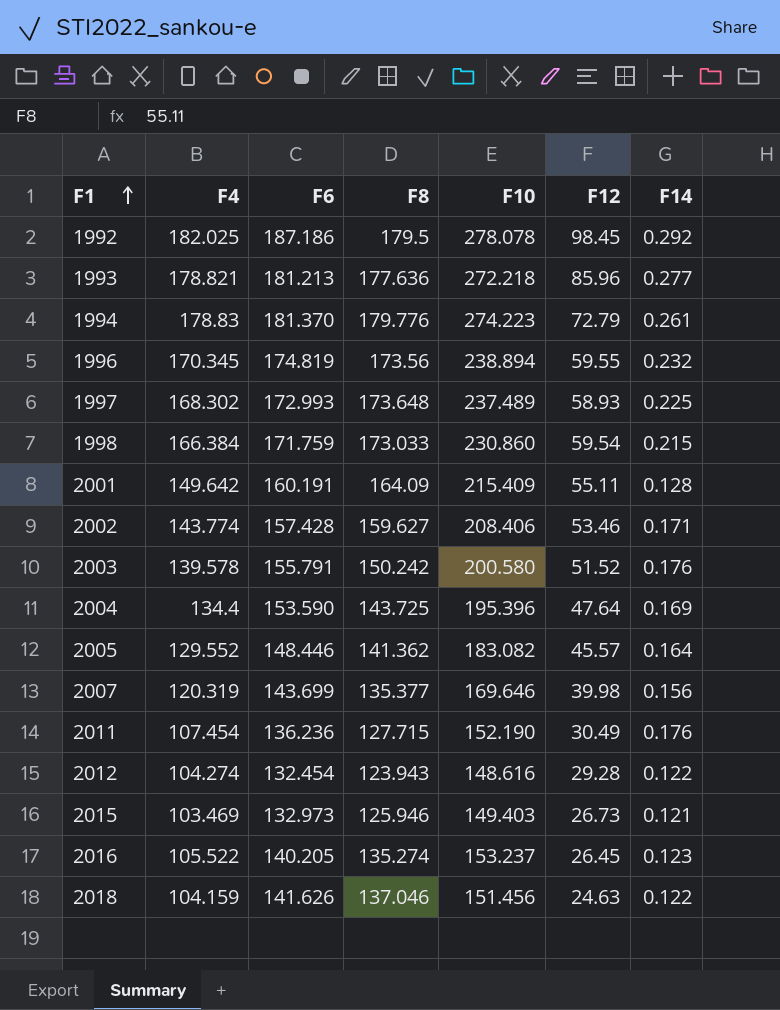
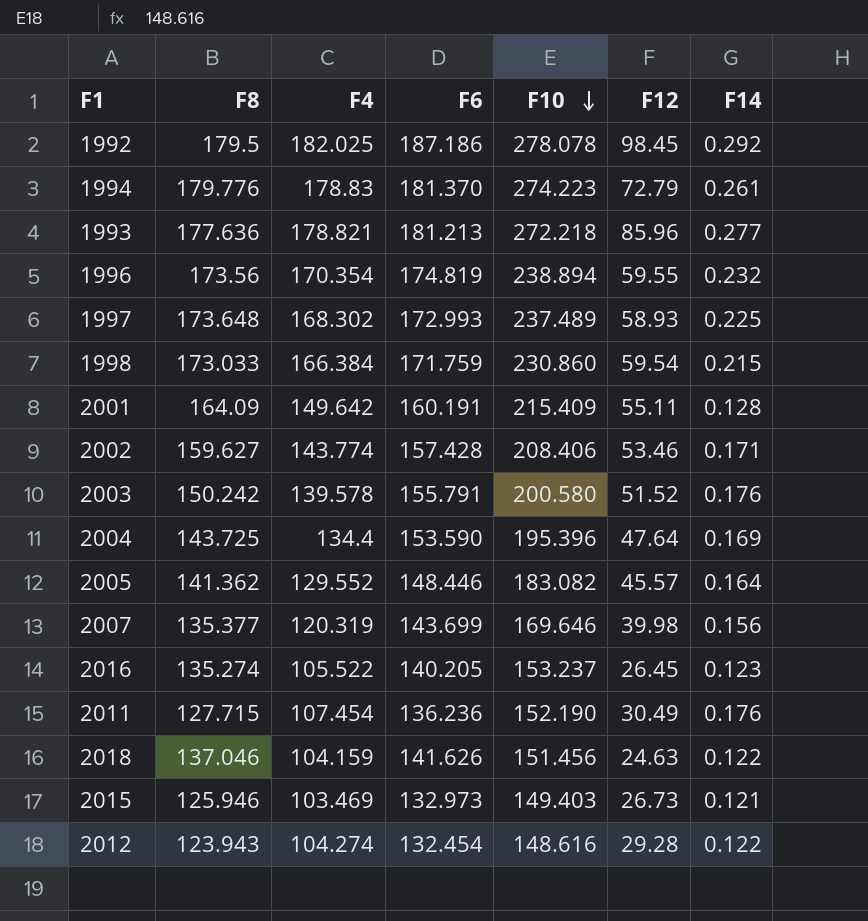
row order: F1 ascending -> F10 descending
column F8 | position: 4 -> 2
1996 | F4: 170.345 -> 170.354

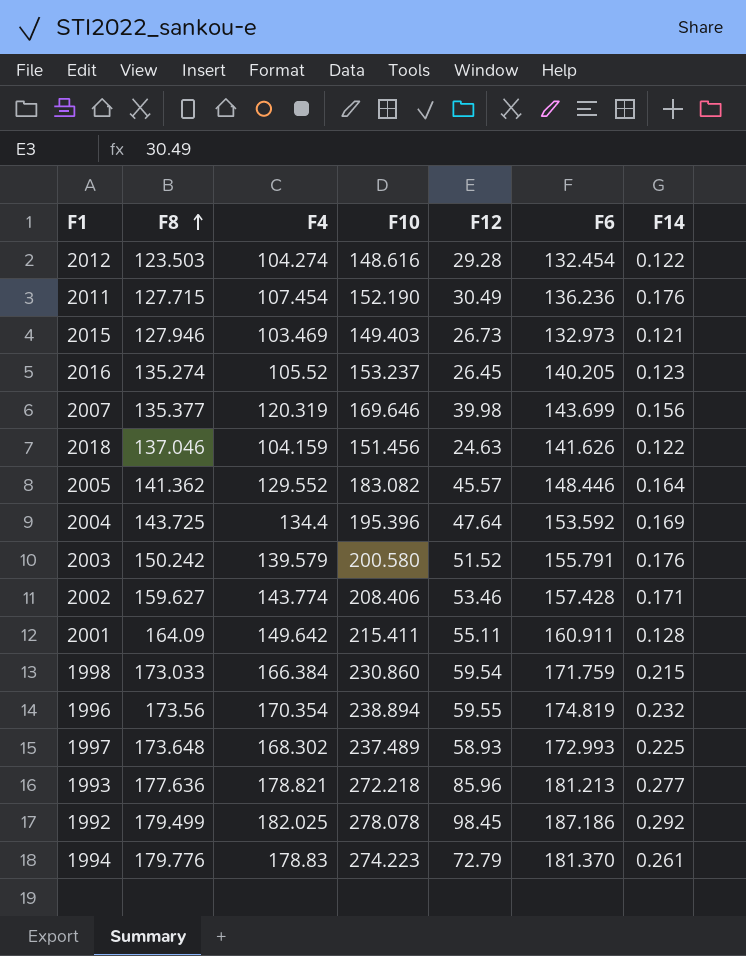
row order: F10 descending -> F8 ascending
column F6 | position: 4 -> 6
2012 | F8: 123.943 -> 123.503
2015 | F8: 125.946 -> 127.946
2016 | F4: 105.522 -> 105.52
2004 | F6: 153.590 -> 153.592
2003 | F4: 139.578 -> 139.579
2001 | F10: 215.409 -> 215.411
2001 | F6: 160.191 -> 160.911
1992 | F8: 179.5 -> 179.499

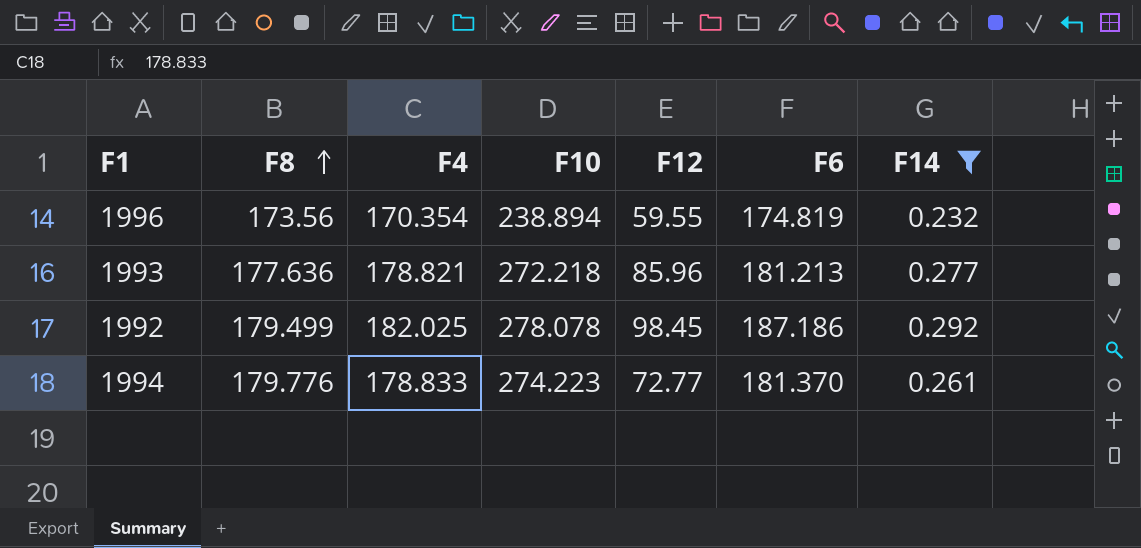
filter: none -> F14 >= 0.232
1994 | F4: 178.83 -> 178.833
1994 | F12: 72.79 -> 72.77

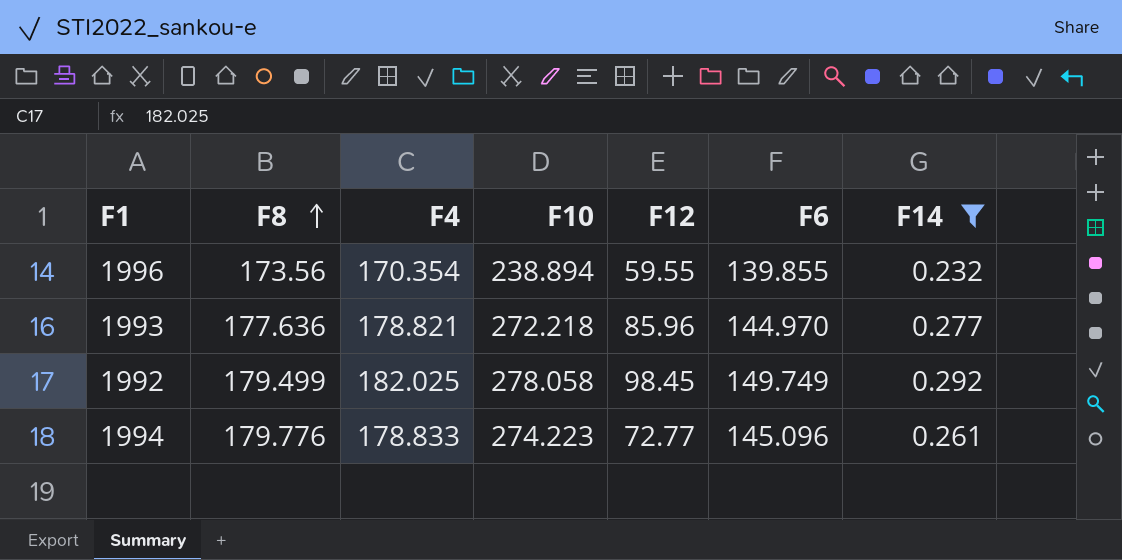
1996 | F6: 174.819 -> 139.855
1993 | F6: 181.213 -> 144.970
1992 | F10: 278.078 -> 278.058
1992 | F6: 187.186 -> 149.749
1994 | F6: 181.370 -> 145.096

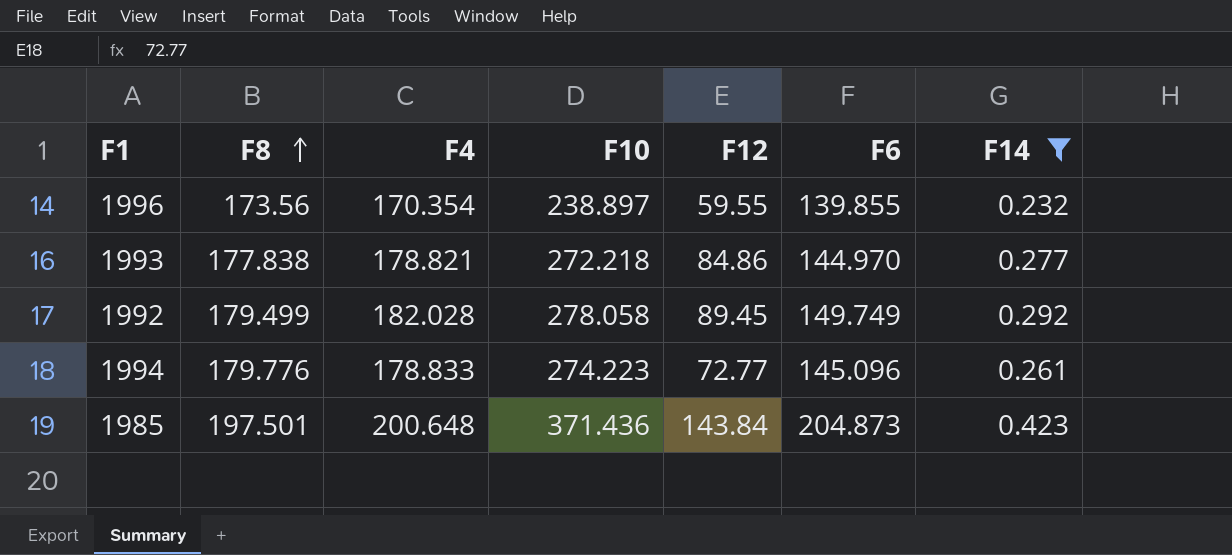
1996 | F10: 238.894 -> 238.897
1993 | F8: 177.636 -> 177.838
1993 | F12: 85.96 -> 84.86
1992 | F4: 182.025 -> 182.028
1992 | F12: 98.45 -> 89.45
row 1985: none -> 197.501 | 200.648 | 371.436 | 143.84 | 204.873 | 0.423

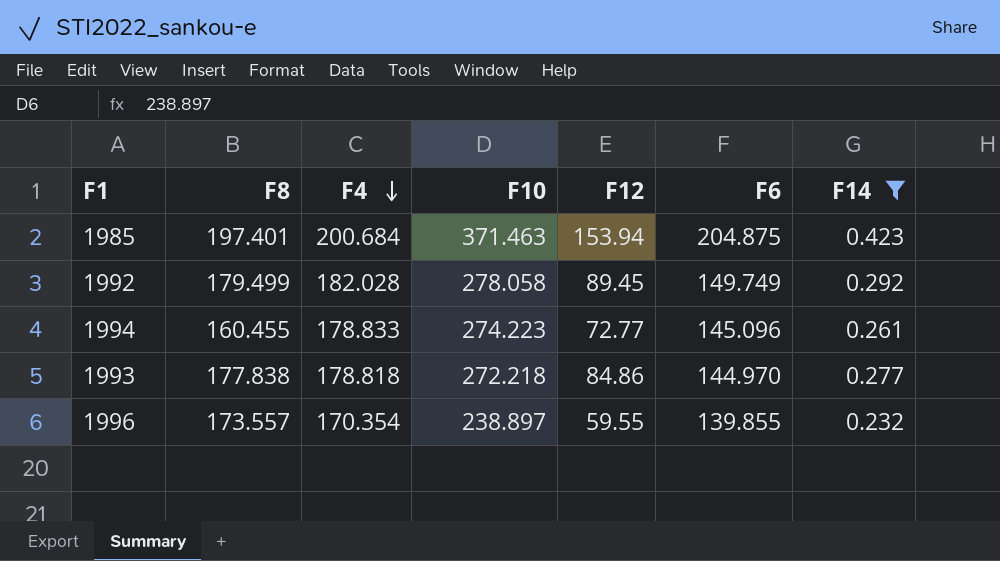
row order: F8 ascending -> F4 descending
1985 | F8: 197.501 -> 197.401
1985 | F4: 200.648 -> 200.684
1985 | F10: 371.436 -> 371.463
1985 | F12: 143.84 -> 153.94
1985 | F6: 204.873 -> 204.875
1994 | F8: 179.776 -> 160.455
1993 | F4: 178.821 -> 178.818
1996 | F8: 173.56 -> 173.557

